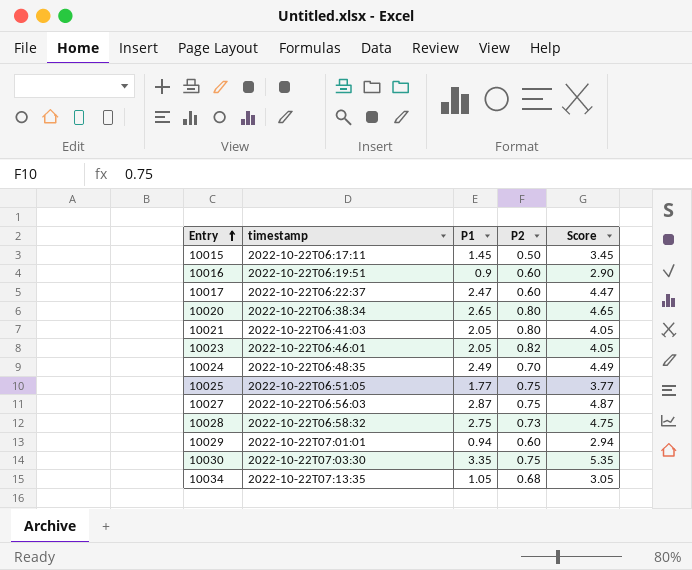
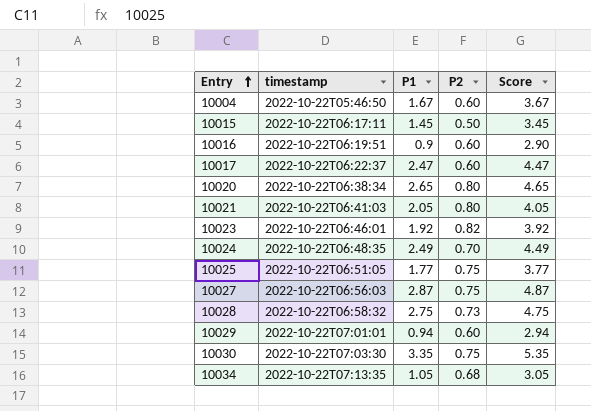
row 10004: none -> 2022-10-22T05:46:50 | 1.67 | 0.60 | 3.67
10023 | P1: 2.05 -> 1.92
10023 | Score: 4.05 -> 3.92

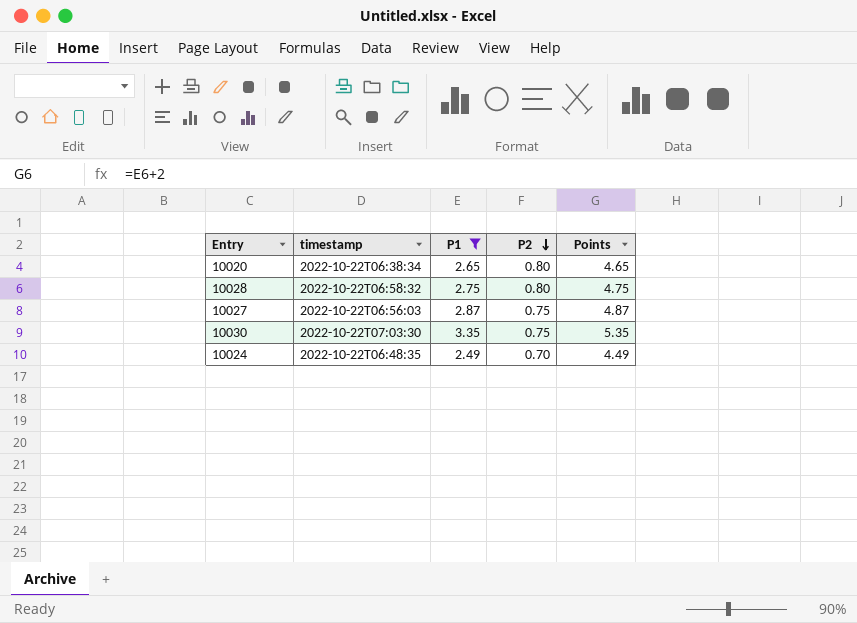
filter: none -> P1 >= 2.49
row order: Entry ascending -> P2 descending
column name: Score -> Points
10028 | P2: 0.73 -> 0.80

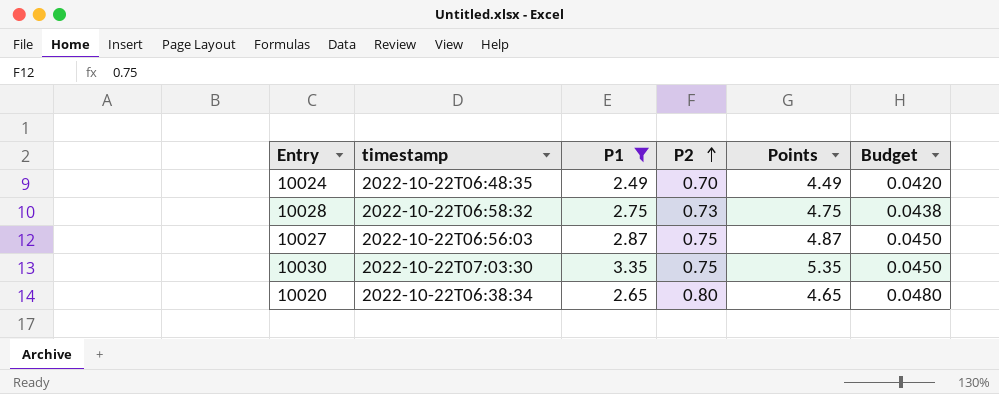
row order: P2 descending -> P2 ascending
column Budget | formula: none -> [P2] * 0.06
10028 | P2: 0.80 -> 0.73

